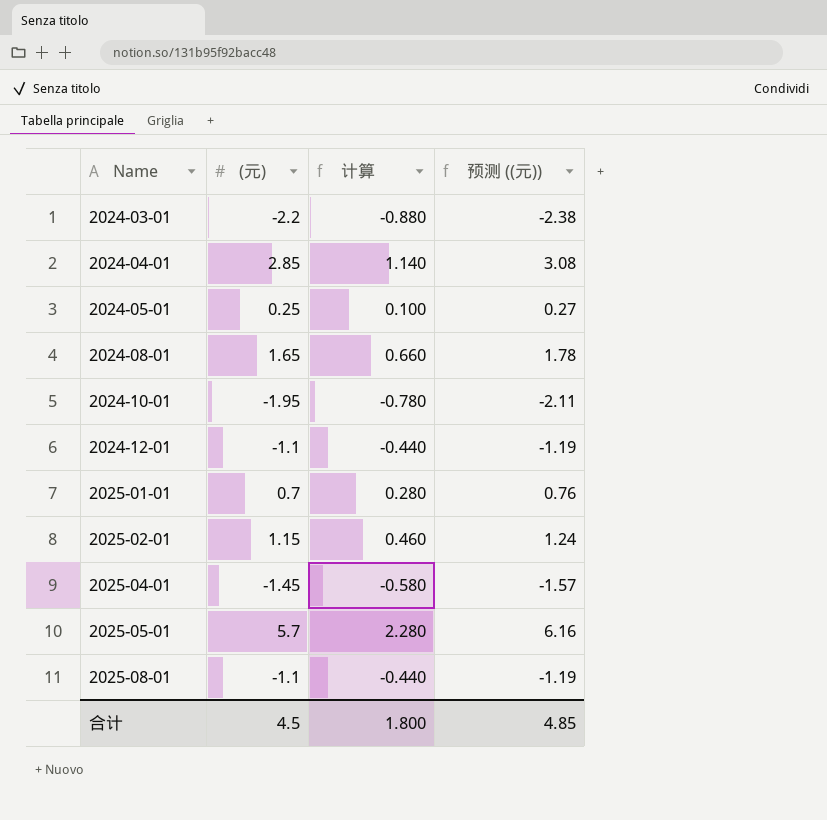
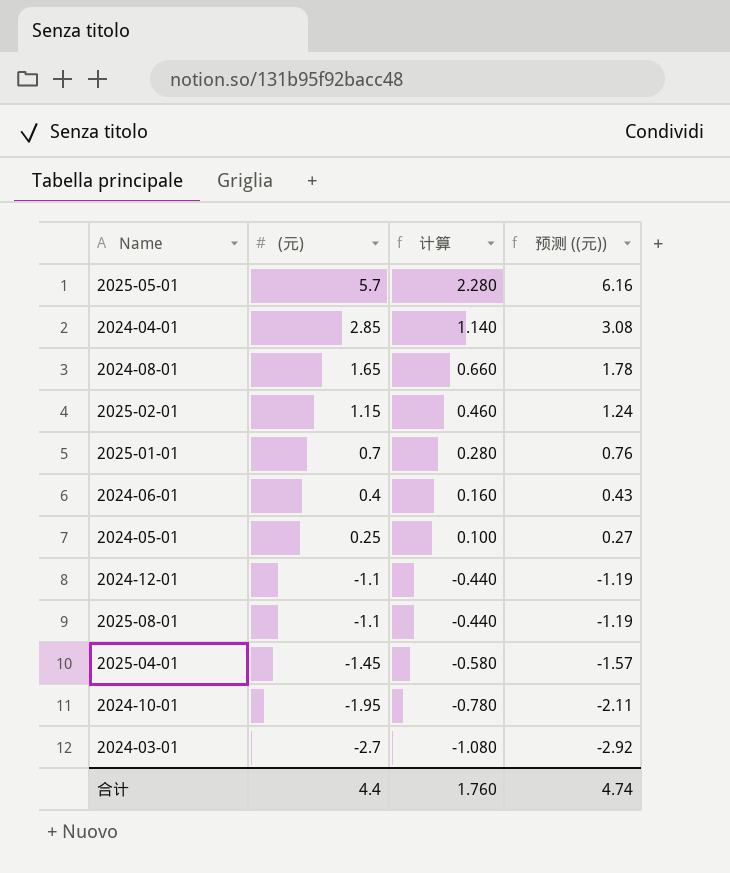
row order: Name ascending -> (元) descending
row 2024-06-01: none -> 0.4 | 0.160 | 0.43
2024-03-01 | (元): -2.2 -> -2.7
2024-03-01 | 计算: -0.880 -> -1.080
2024-03-01 | 预测 ((元)): -2.38 -> -2.92
合计 | (元): 4.5 -> 4.4
合计 | 计算: 1.800 -> 1.760
合计 | 预测 ((元)): 4.85 -> 4.74

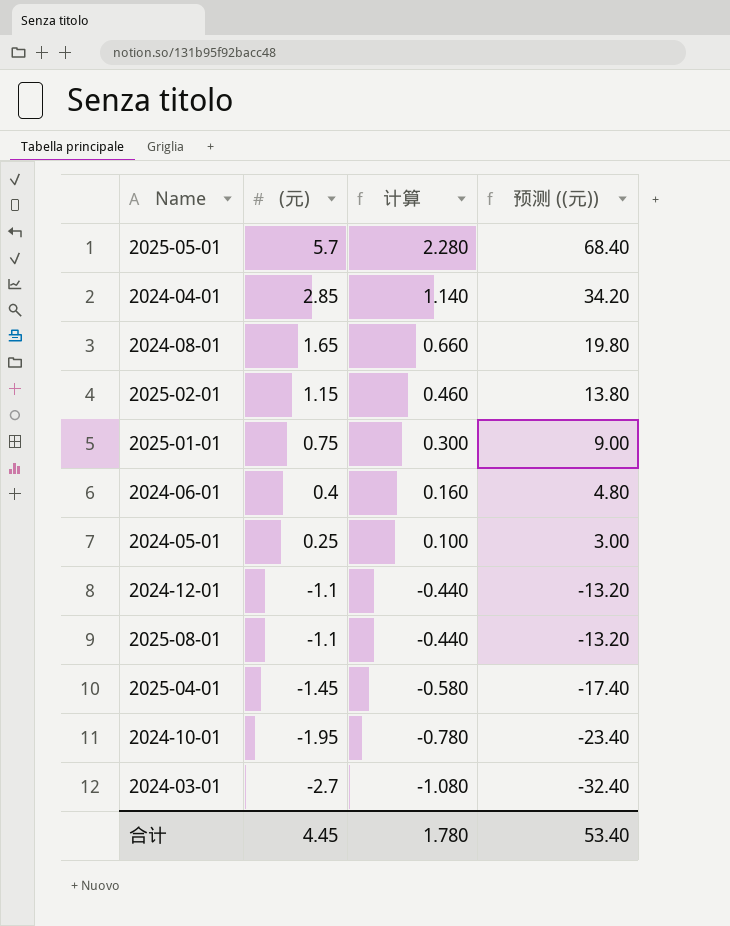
column 预测 ((元)) | formula: [(元)] * 1.08 -> [(元)] * 12
2025-01-01 | (元): 0.7 -> 0.75
2025-01-01 | 计算: 0.280 -> 0.300
合计 | (元): 4.4 -> 4.45
合计 | 计算: 1.760 -> 1.780
合计 | 预测 ((元)): 4.74 -> 53.40

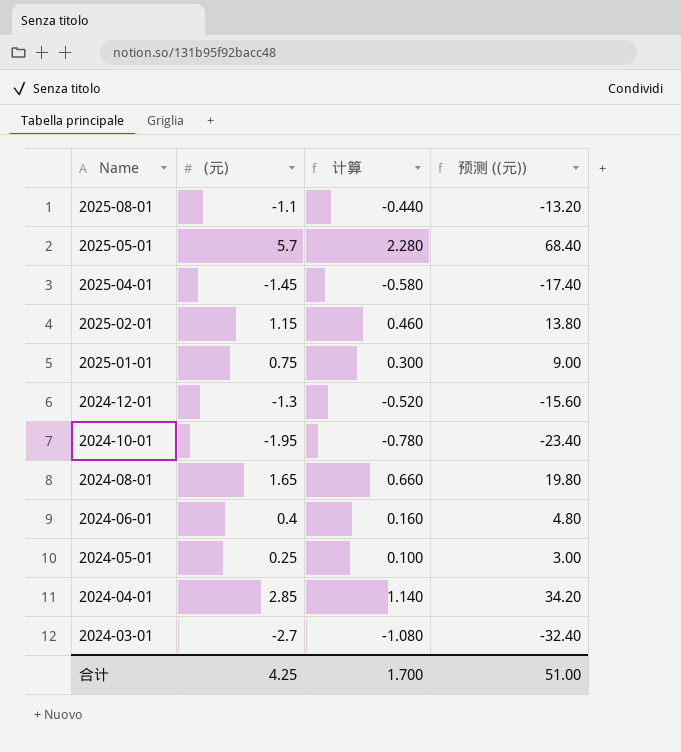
row order: (元) descending -> Name descending
2024-12-01 | (元): -1.1 -> -1.3
2024-12-01 | 计算: -0.440 -> -0.520
2024-12-01 | 预测 ((元)): -13.20 -> -15.60
合计 | (元): 4.45 -> 4.25
合计 | 计算: 1.780 -> 1.700
合计 | 预测 ((元)): 53.40 -> 51.00

